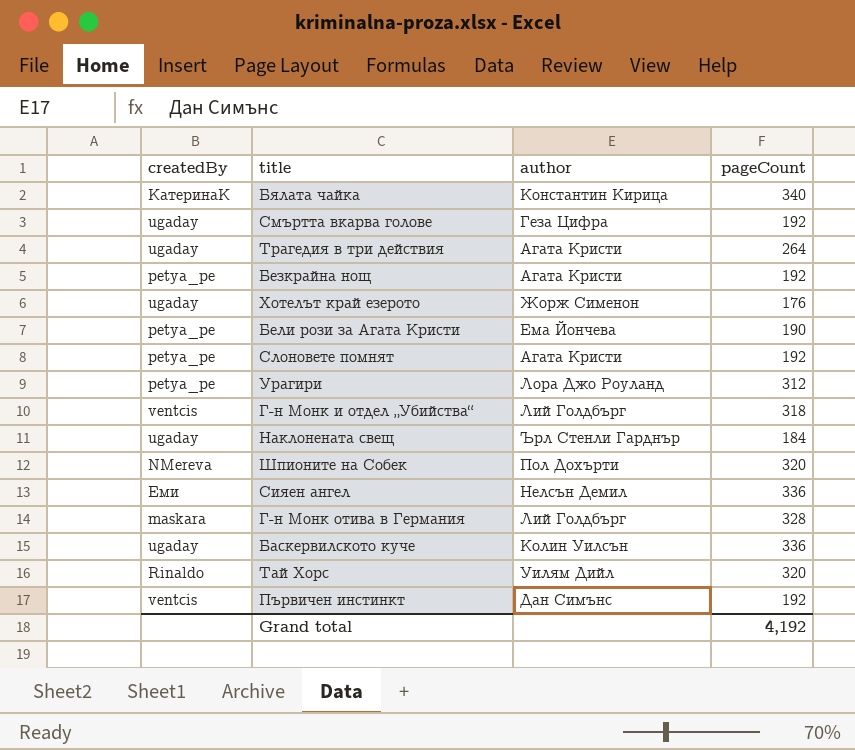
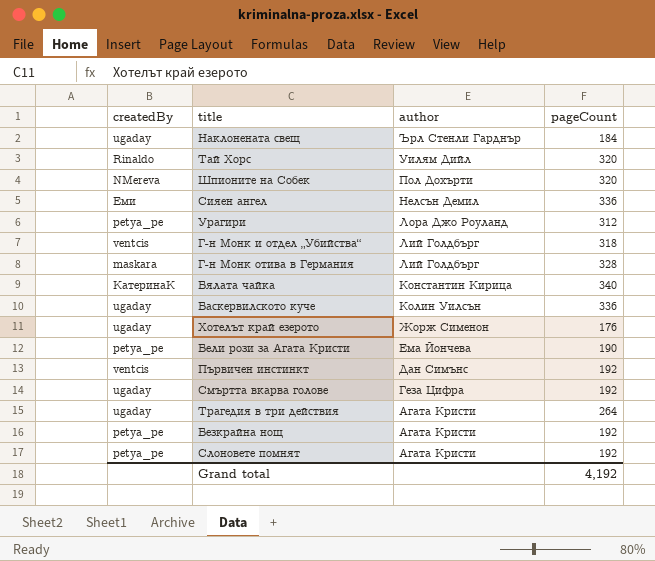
row order: none -> author descending

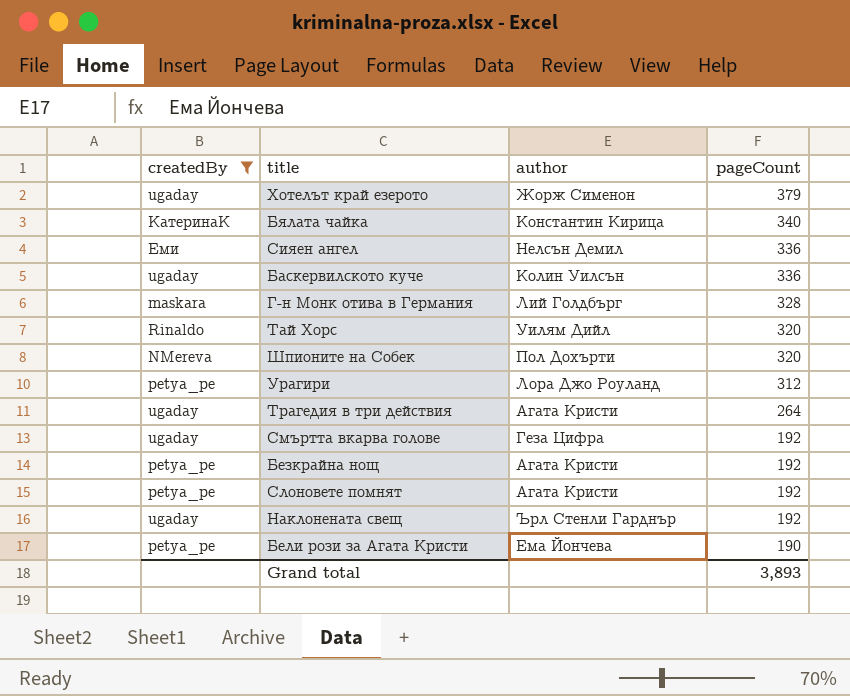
filter: none -> createdBy != ventcis
row order: author descending -> pageCount descending
Хотелът край езерото | pageCount: 176 -> 379
Наклонената свещ | pageCount: 184 -> 192
Grand total | pageCount: 4,192 -> 3,893

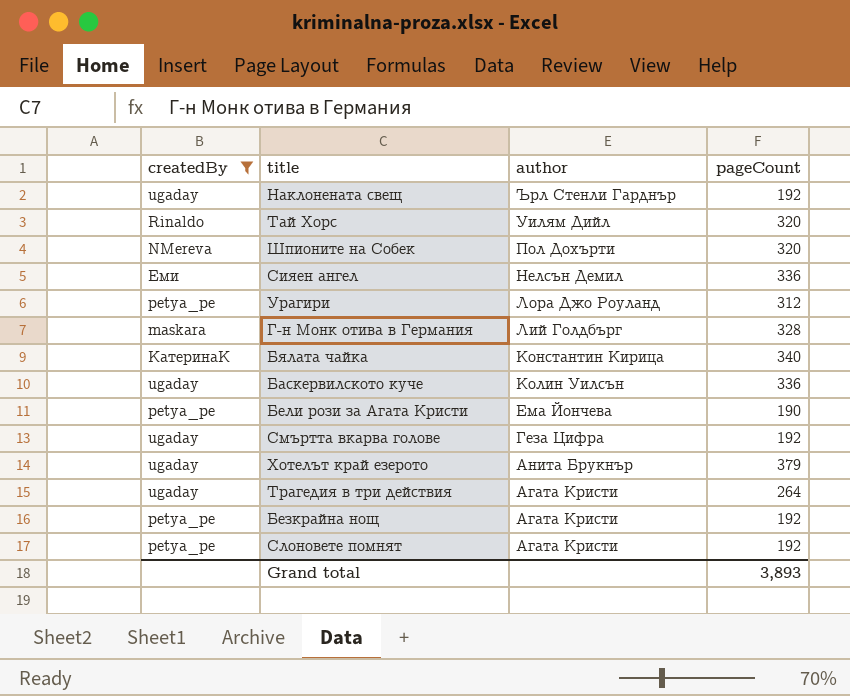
row order: pageCount descending -> author descending
Хотелът край езерото | author: Жорж Сименон -> Анита Брукнър

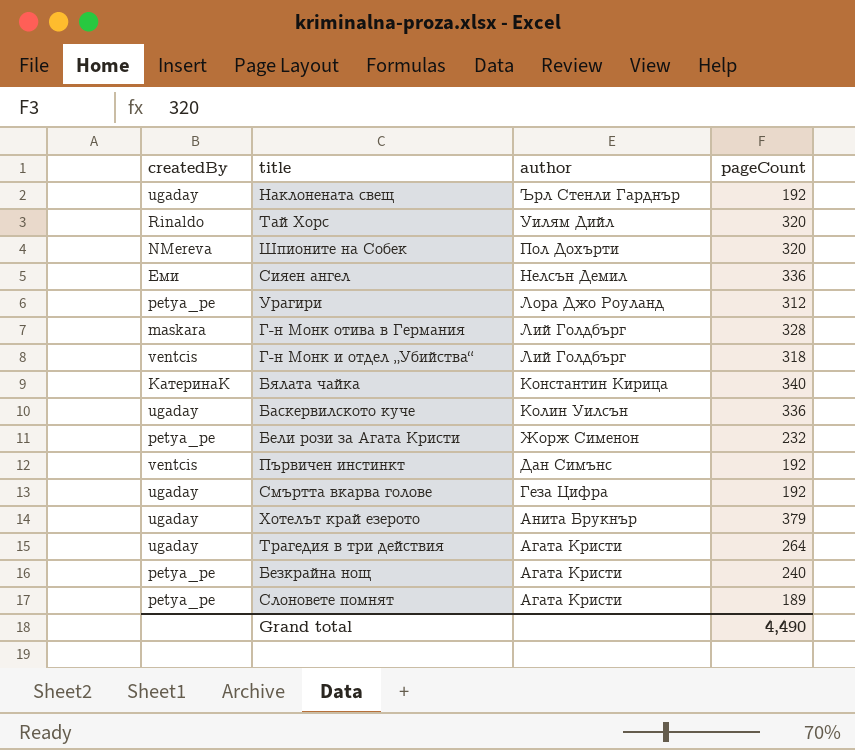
filter: createdBy != ventcis -> none
Бели рози за Агата Кристи | author: Ема Йончева -> Жорж Сименон
Бели рози за Агата Кристи | pageCount: 190 -> 232
Безкрайна нощ | pageCount: 192 -> 240
Слоновете помнят | pageCount: 192 -> 189
Grand total | pageCount: 3,893 -> 4,490

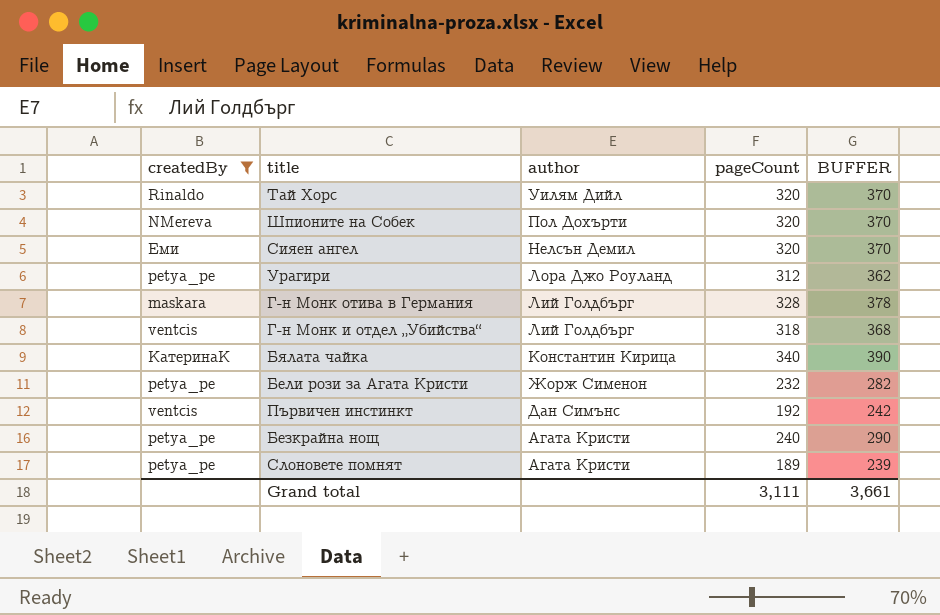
filter: none -> createdBy != ugaday
column BUFFER | formula: none -> [pageCount] + 50
Сияен ангел | pageCount: 336 -> 320
Grand total | pageCount: 4,490 -> 3,111

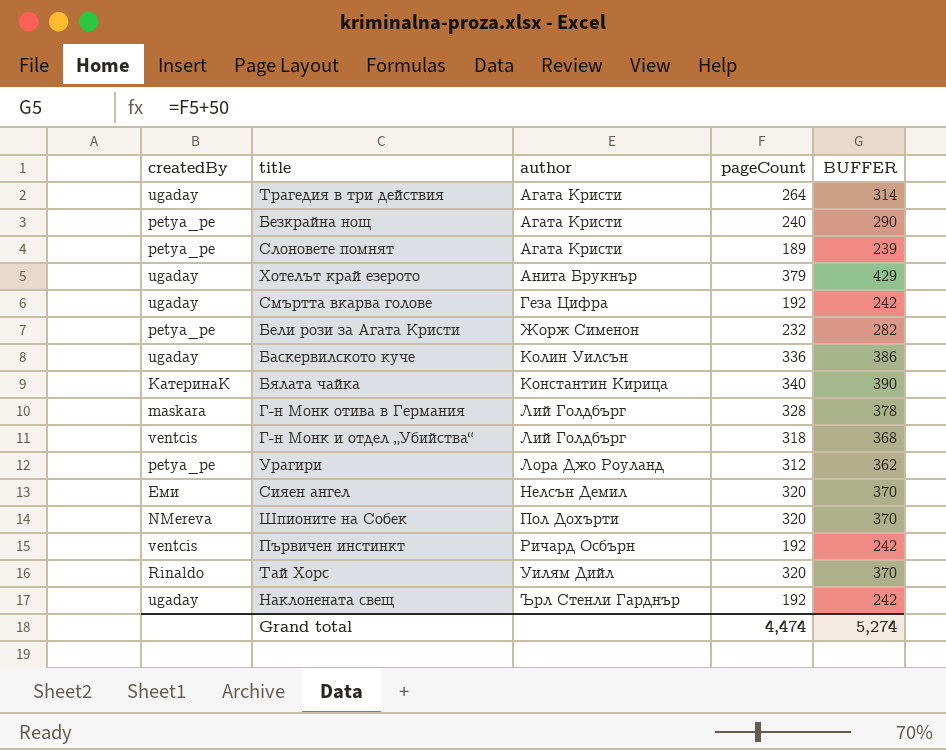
filter: createdBy != ugaday -> none
row order: author descending -> author ascending
Първичен инстинкт | author: Дан Симънс -> Ричард Осбърн
Grand total | pageCount: 3,111 -> 4,474
Grand total | BUFFER: 3,661 -> 5,274

